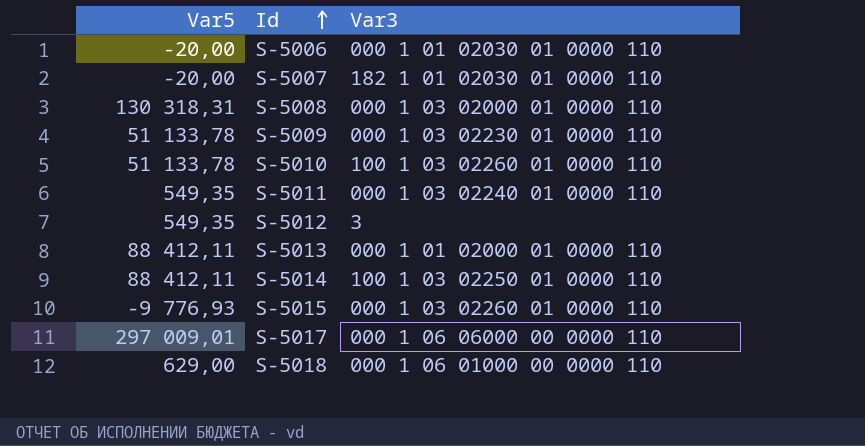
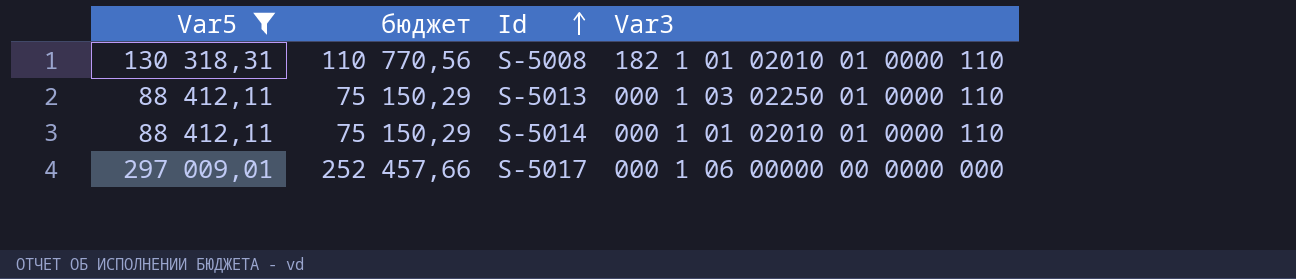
filter: none -> Var5 >= 88 412,11
column бюджет | formula: none -> [Var5] * 0,85
S-5008 | Var3: 000 1 03 02000 01 0000 110 -> 182 1 01 02010 01 0000 110
S-5013 | Var3: 000 1 01 02000 01 0000 110 -> 000 1 03 02250 01 0000 110
S-5014 | Var3: 100 1 03 02250 01 0000 110 -> 000 1 01 02010 01 0000 110
S-5017 | Var3: 000 1 06 06000 00 0000 110 -> 000 1 06 00000 00 0000 000

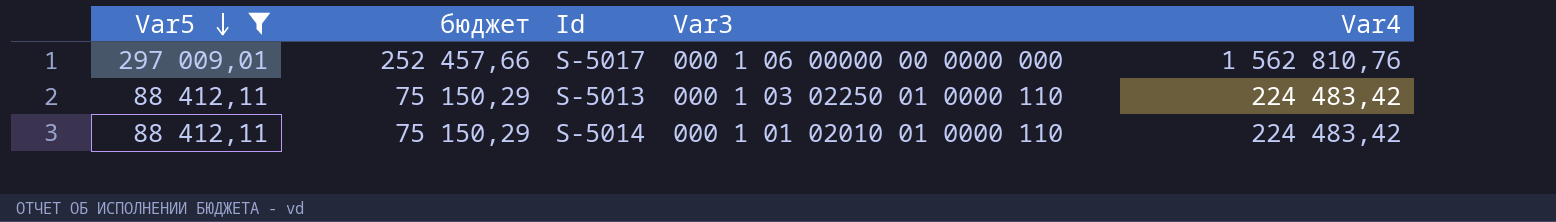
row order: Id ascending -> Var5 descending
column Var4 | position: none -> 5
row S-5008: 130 318,31 | 110 770,56 | 182 1 01 02010 01 0000 110 -> none

